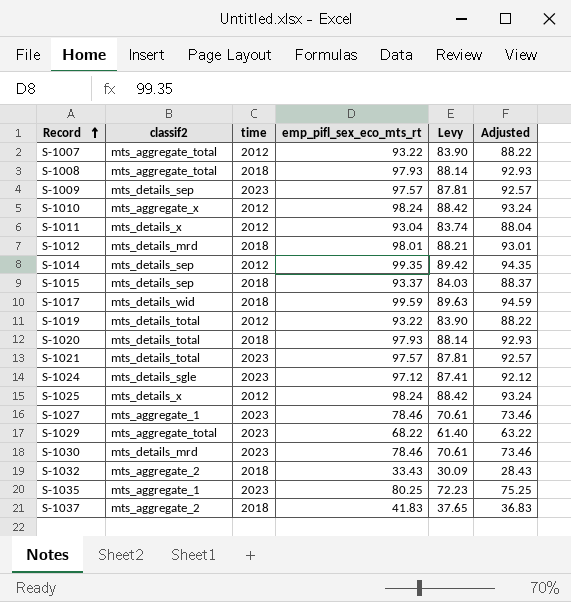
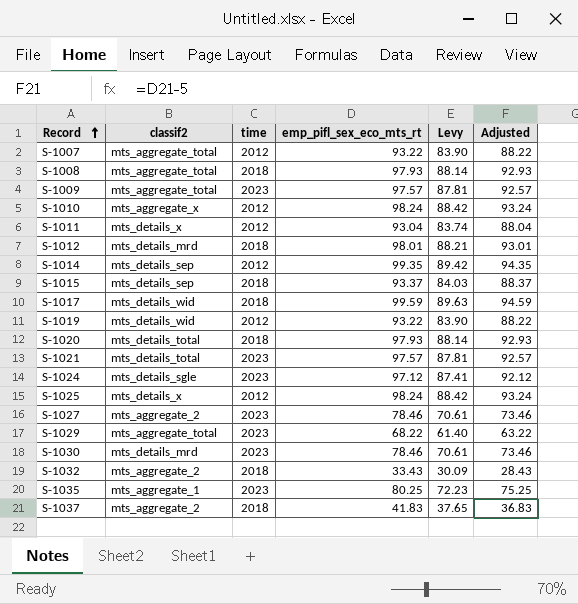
S-1009 | classif2: mts_details_sep -> mts_aggregate_total
S-1019 | classif2: mts_details_total -> mts_details_wid
S-1027 | classif2: mts_aggregate_1 -> mts_aggregate_2

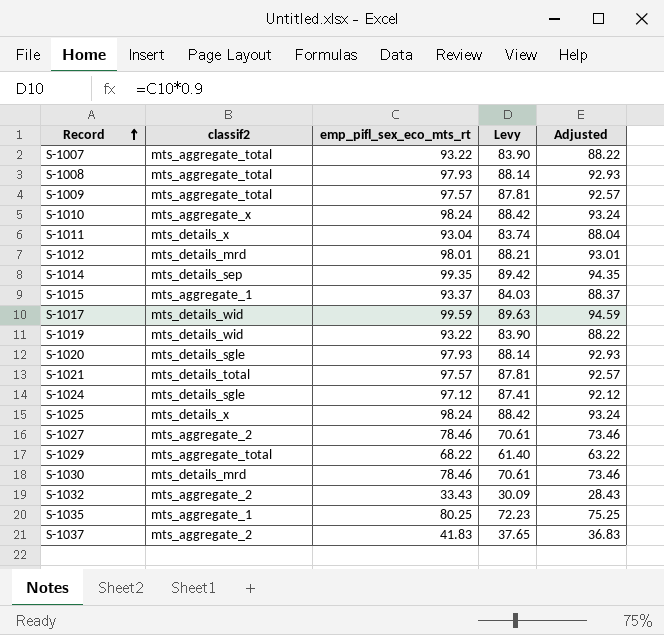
column time | position: 3 -> none
S-1015 | classif2: mts_details_sep -> mts_aggregate_1
S-1020 | classif2: mts_details_total -> mts_details_sgle

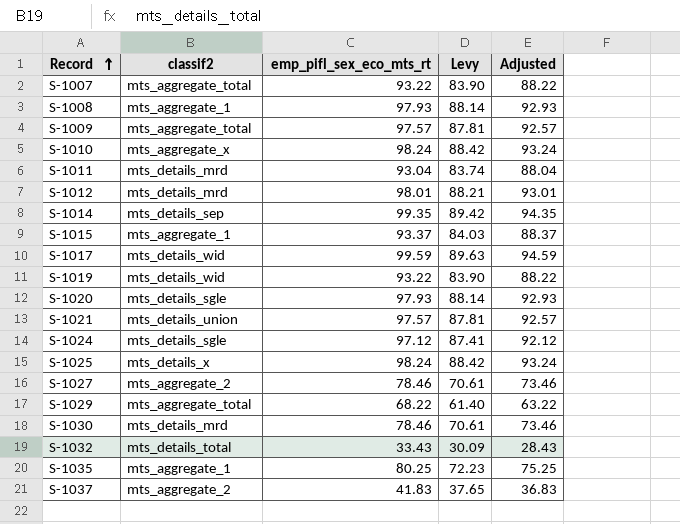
S-1008 | classif2: mts_aggregate_total -> mts_aggregate_1
S-1011 | classif2: mts_details_x -> mts_details_mrd
S-1021 | classif2: mts_details_total -> mts_details_union
S-1032 | classif2: mts_aggregate_2 -> mts_details_total

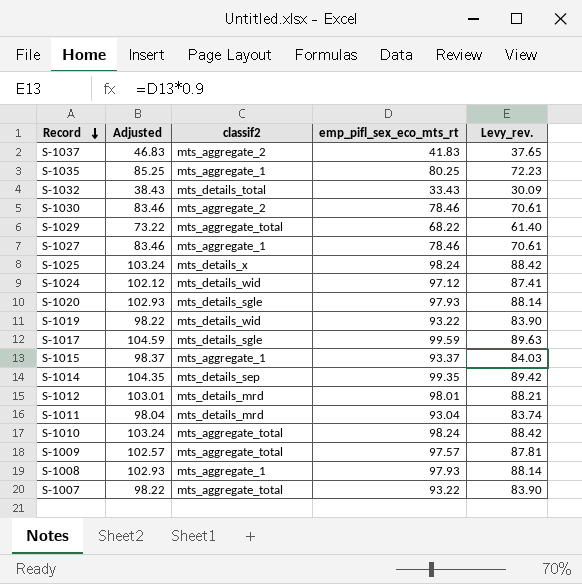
row order: Record ascending -> Record descending
column Adjusted | formula: [emp_pifl_sex_eco_mts_rt] - 5 -> [emp_pifl_sex_eco_mts_rt] + 5
column Adjusted | position: 5 -> 2
column name: Levy -> Levy_rev.
row S-1021: mts_details_union | 97.57 | 87.81 | 92.57 -> none
S-1030 | classif2: mts_details_mrd -> mts_aggregate_2
S-1027 | classif2: mts_aggregate_2 -> mts_aggregate_1
S-1024 | classif2: mts_details_sgle -> mts_details_wid
S-1017 | classif2: mts_details_wid -> mts_details_sgle
S-1010 | classif2: mts_aggregate_x -> mts_aggregate_total

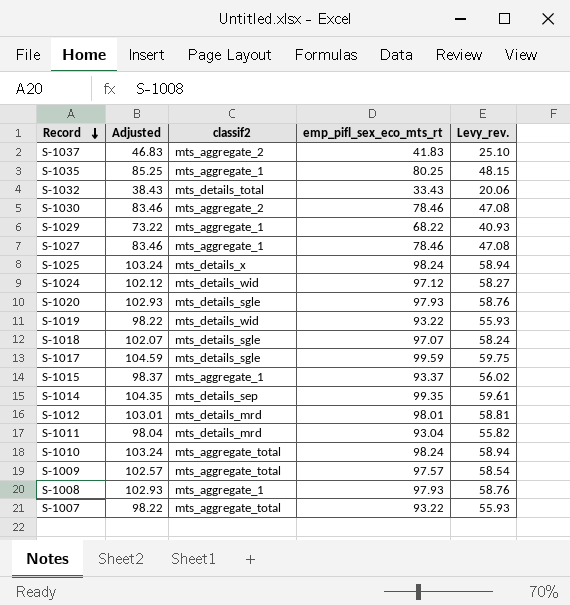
column Levy_rev. | formula: [emp_pifl_sex_eco_mts_rt] * 0.9 -> [emp_pifl_sex_eco_mts_rt] * 0.6
S-1029 | classif2: mts_aggregate_total -> mts_aggregate_1
row S-1018: none -> 102.07 | mts_details_sgle | 97.07 | 58.24

